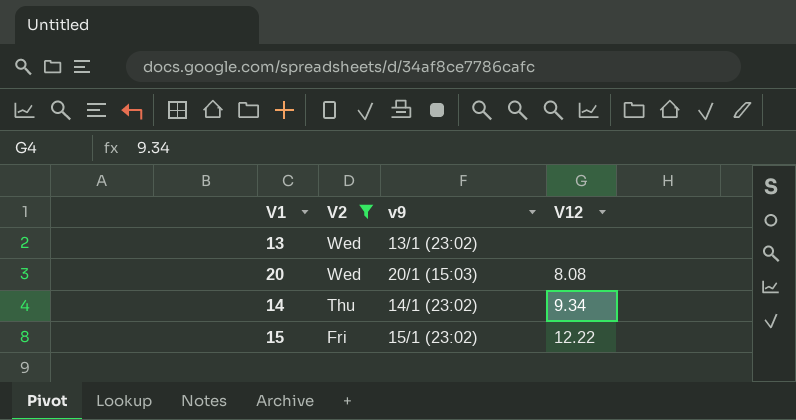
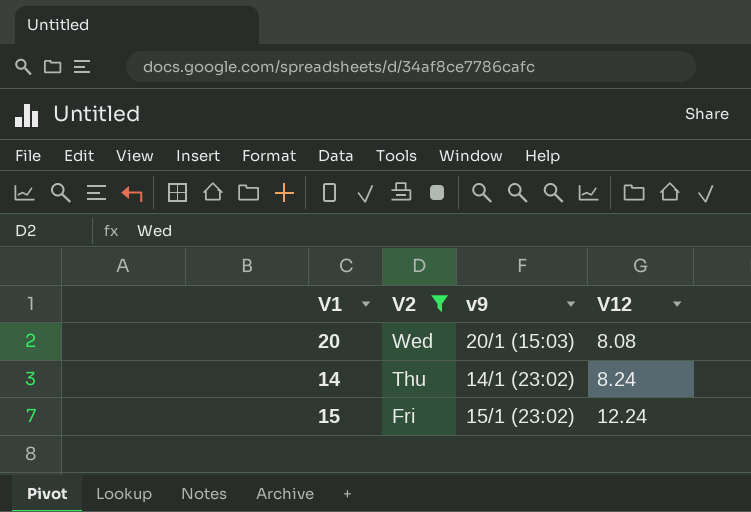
row 13: Wed | 13/1 (23:02) | none -> none
14 | V12: 9.34 -> 8.24
15 | V12: 12.22 -> 12.24

